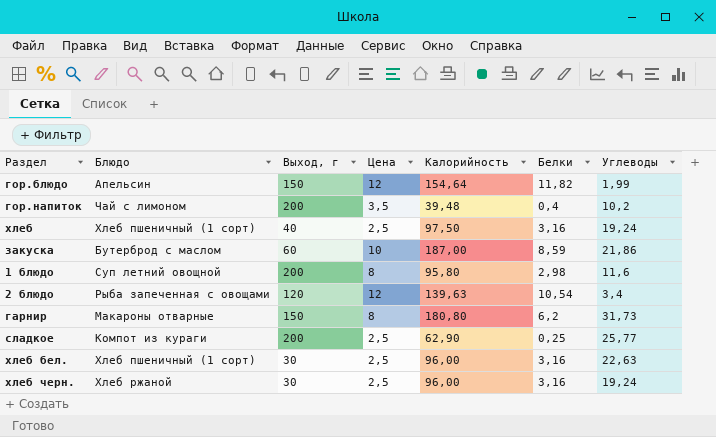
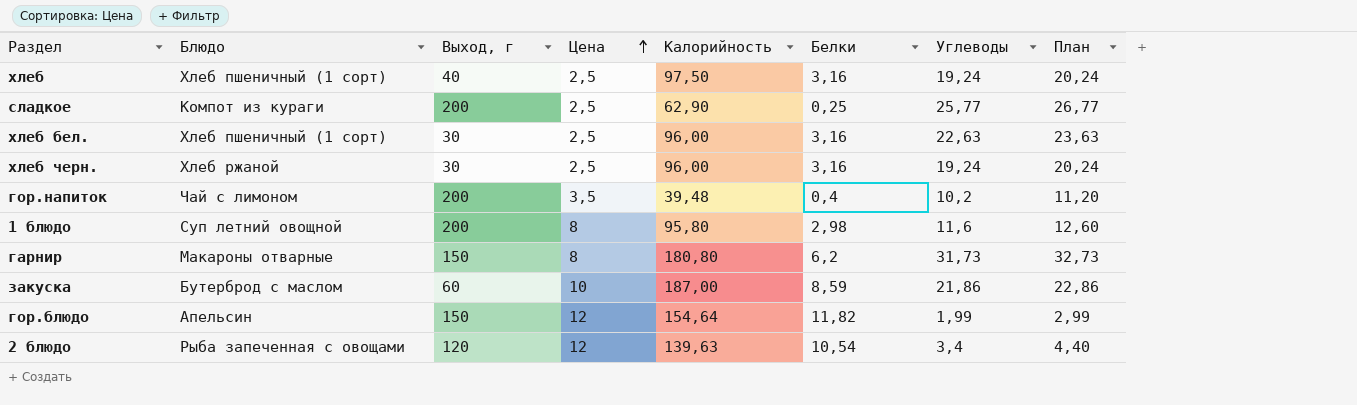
row order: none -> Цена ascending
column План | formula: none -> [Углеводы] + 1

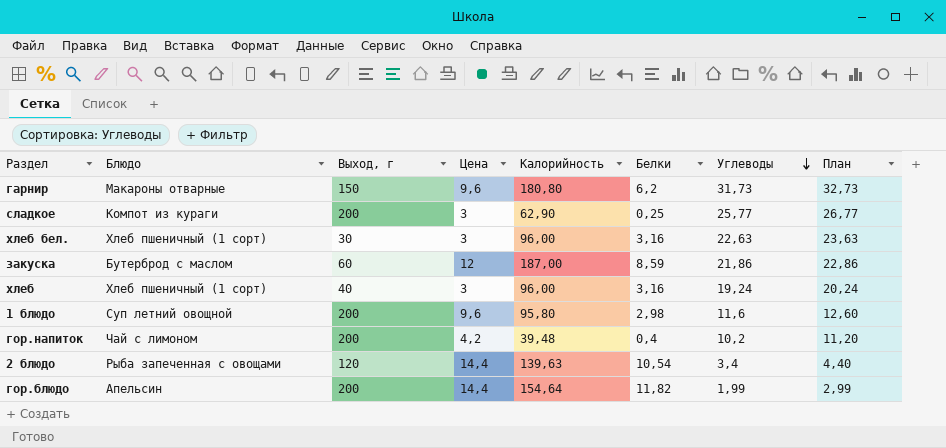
row order: Цена ascending -> Углеводы descending
row хлеб черн.: Хлеб ржаной | 30 | 2,5 | 96,00 | 3,16 | 19,24 | 20,24 -> none
гарнир | Цена: 8 -> 9,6
сладкое | Цена: 2,5 -> 3
хлеб бел. | Цена: 2,5 -> 3
закуска | Цена: 10 -> 12
хлеб | Цена: 2,5 -> 3
хлеб | Калорийность: 97,50 -> 96,00
1 блюдо | Цена: 8 -> 9,6
гор.напиток | Цена: 3,5 -> 4,2
2 блюдо | Цена: 12 -> 14,4
гор.блюдо | Выход, г: 150 -> 200
гор.блюдо | Цена: 12 -> 14,4

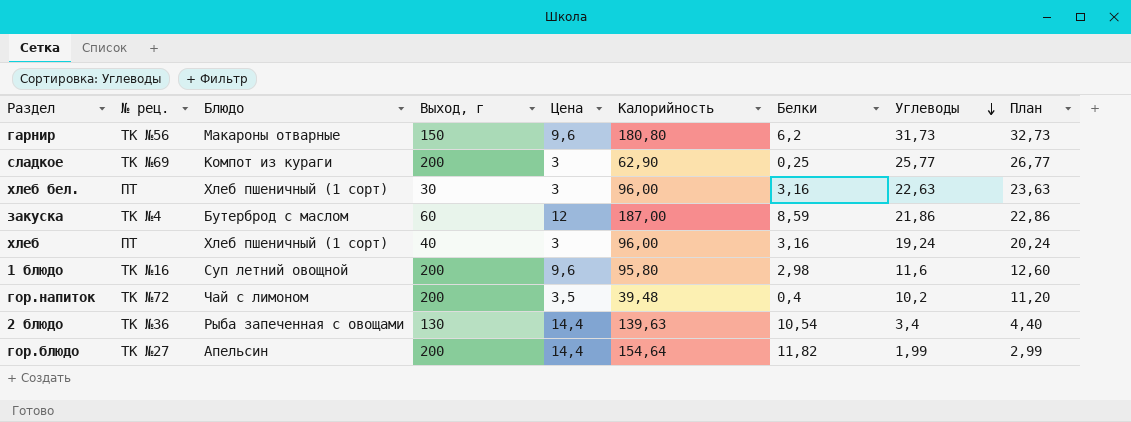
column № рец. | position: none -> 2
гор.напиток | Цена: 4,2 -> 3,5
2 блюдо | Выход, г: 120 -> 130

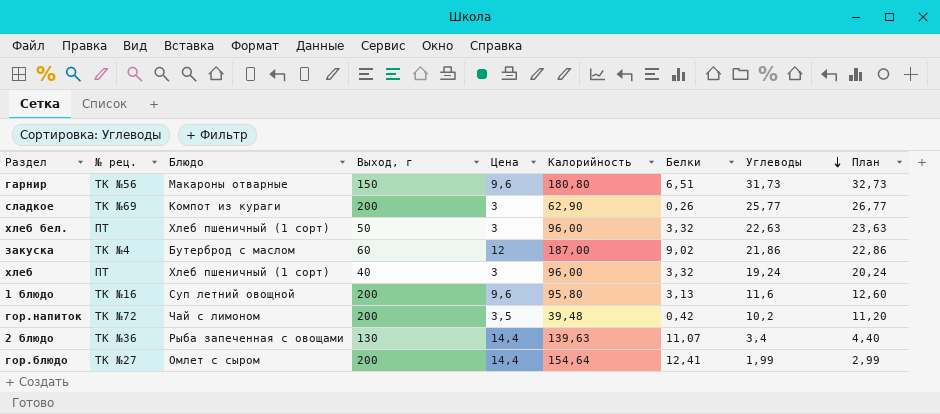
гарнир | Белки: 6,2 -> 6,51
сладкое | Белки: 0,25 -> 0,26
хлеб бел. | Выход, г: 30 -> 50
хлеб бел. | Белки: 3,16 -> 3,32
закуска | Белки: 8,59 -> 9,02
хлеб | Белки: 3,16 -> 3,32
1 блюдо | Белки: 2,98 -> 3,13
гор.напиток | Белки: 0,4 -> 0,42
2 блюдо | Белки: 10,54 -> 11,07
гор.блюдо | Блюдо: Апельсин -> Омлет с сыром
гор.блюдо | Белки: 11,82 -> 12,41

